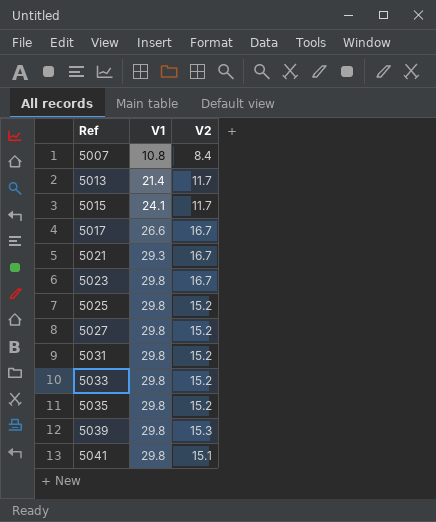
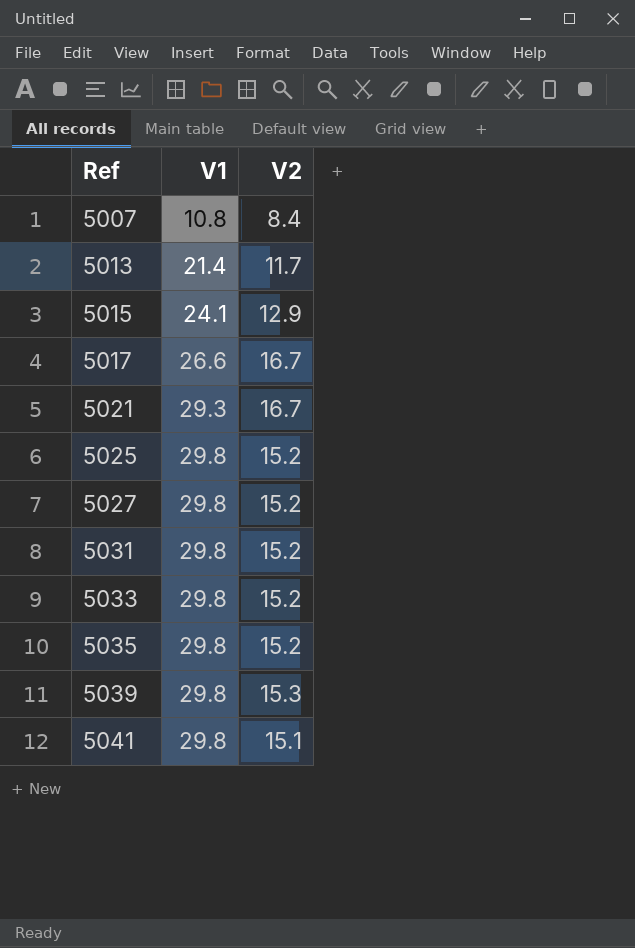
row 5023: 29.8 | 16.7 -> none
5015 | V2: 11.7 -> 12.9

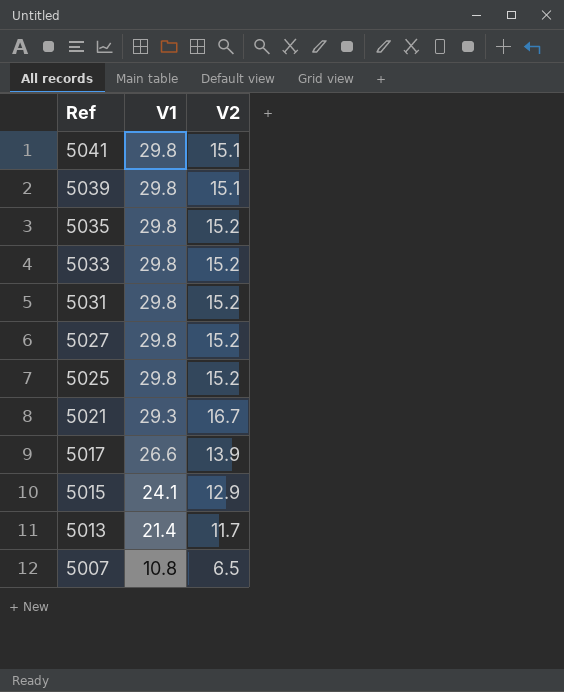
row order: Ref ascending -> Ref descending
5039 | V2: 15.3 -> 15.1
5017 | V2: 16.7 -> 13.9
5007 | V2: 8.4 -> 6.5

